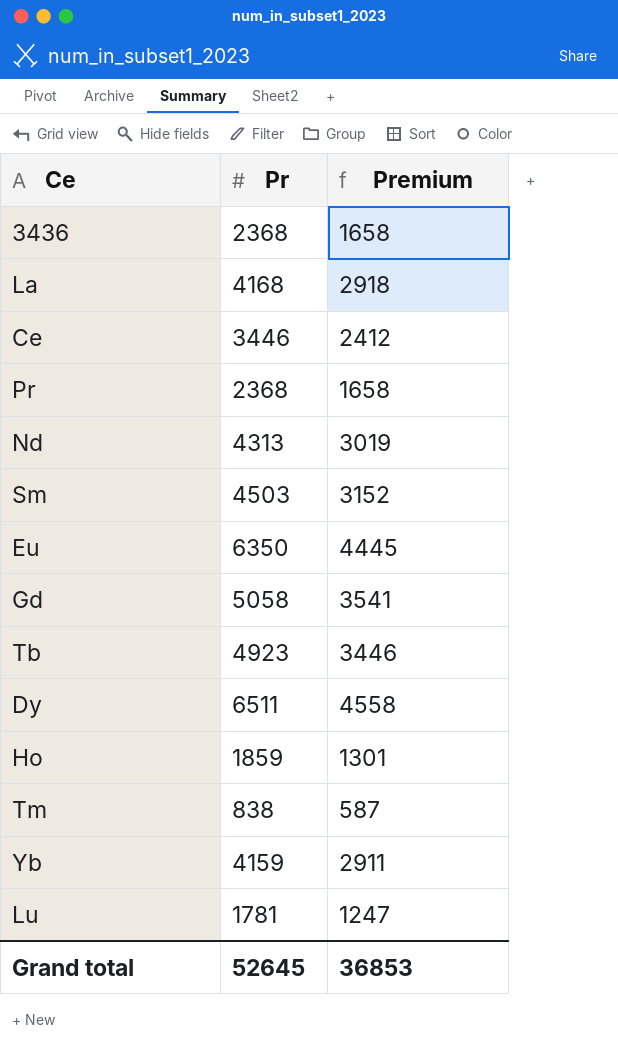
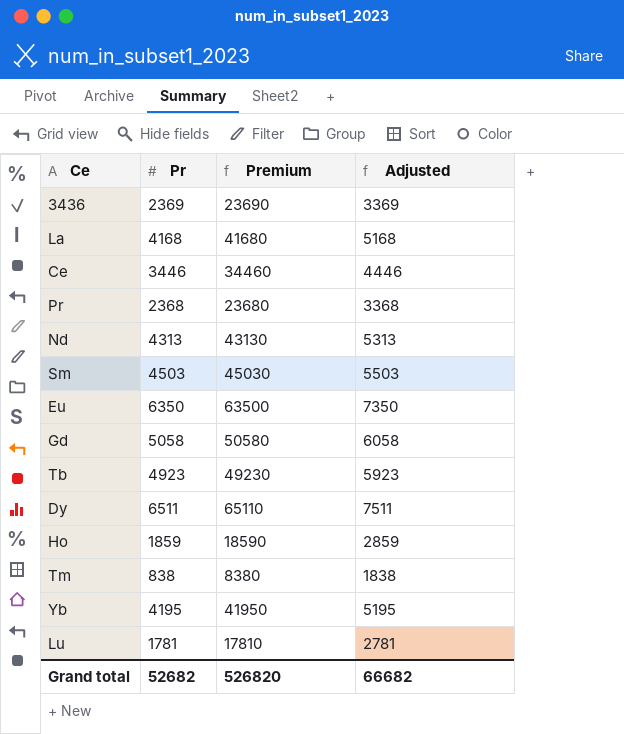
column Premium | formula: [Pr] * 0.7 -> [Pr] * 10
column Adjusted | formula: none -> [Pr] + 1000
3436 | Pr: 2368 -> 2369
Yb | Pr: 4159 -> 4195
Grand total | Pr: 52645 -> 52682
Grand total | Premium: 36853 -> 526820

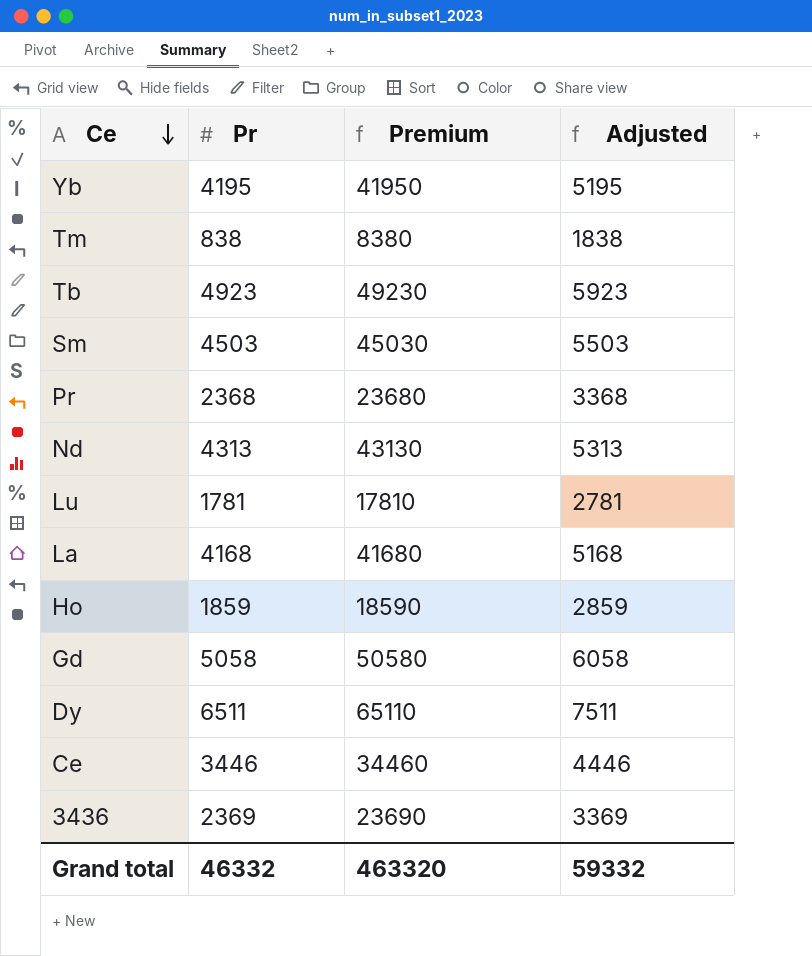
row order: none -> Ce descending
row Eu: 6350 | 63500 | 7350 -> none
Grand total | Pr: 52682 -> 46332
Grand total | Premium: 526820 -> 463320
Grand total | Adjusted: 66682 -> 59332

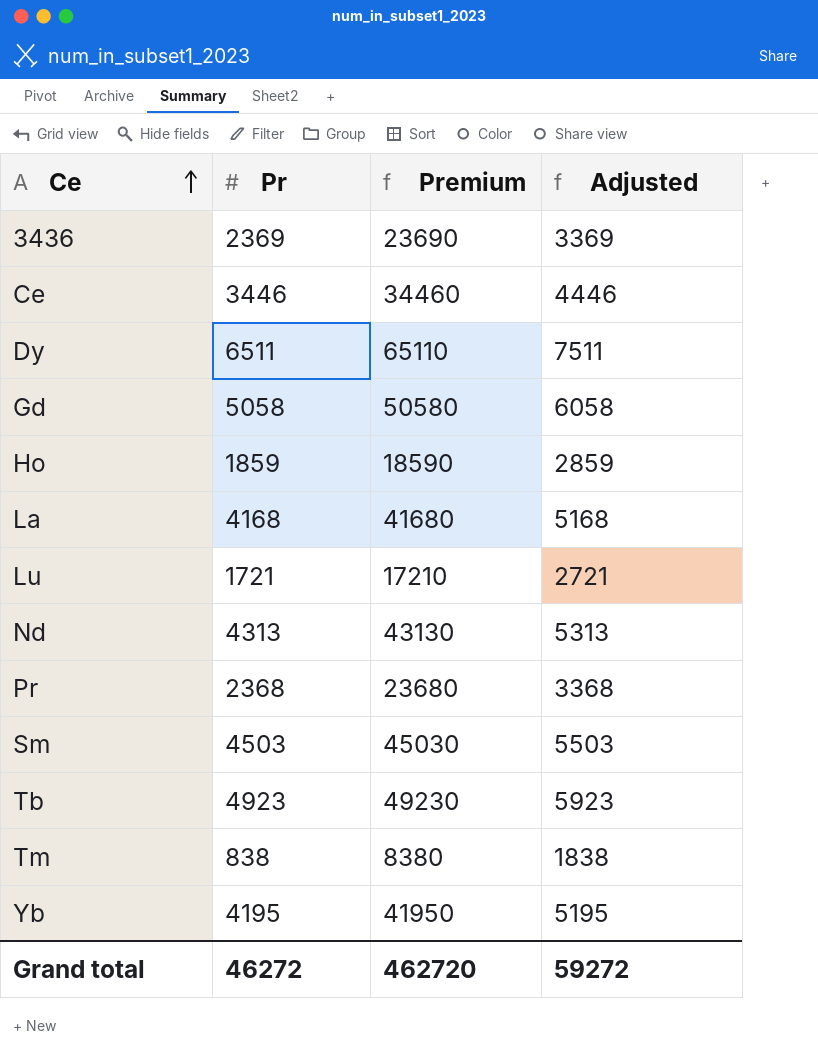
row order: Ce descending -> Ce ascending
Lu | Pr: 1781 -> 1721
Lu | Premium: 17810 -> 17210
Lu | Adjusted: 2781 -> 2721
Grand total | Pr: 46332 -> 46272
Grand total | Premium: 463320 -> 462720
Grand total | Adjusted: 59332 -> 59272

